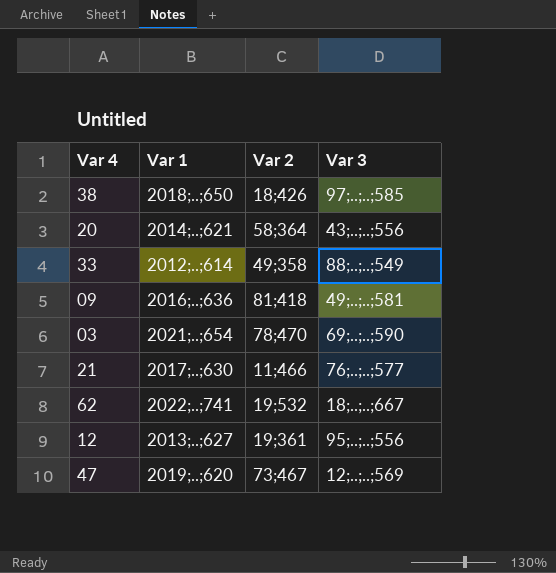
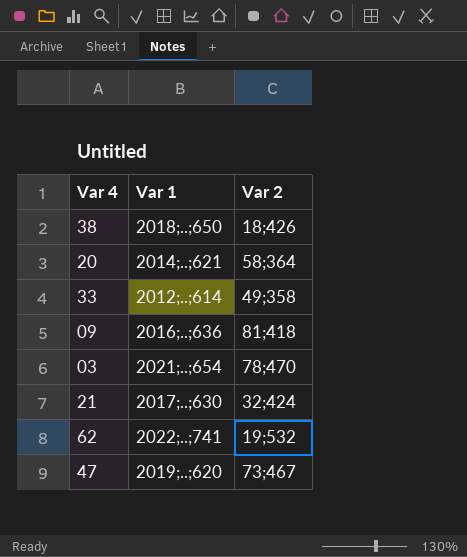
column Var 3 | position: 4 -> none
row 12: 2013;..;627 | 19;361 | 95;..;..;556 -> none
21 | Var 2: 11;466 -> 32;424

